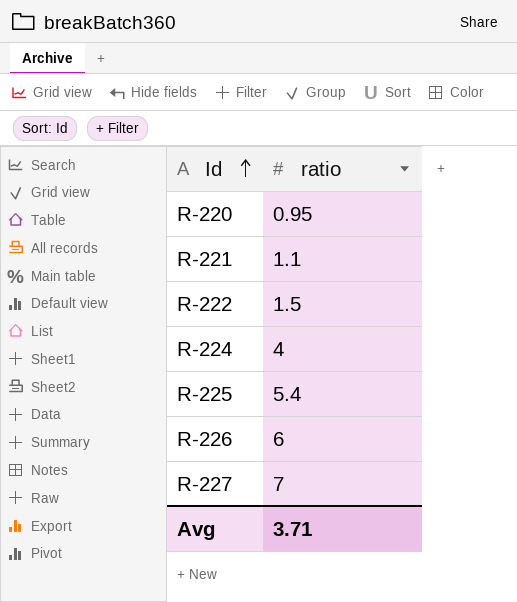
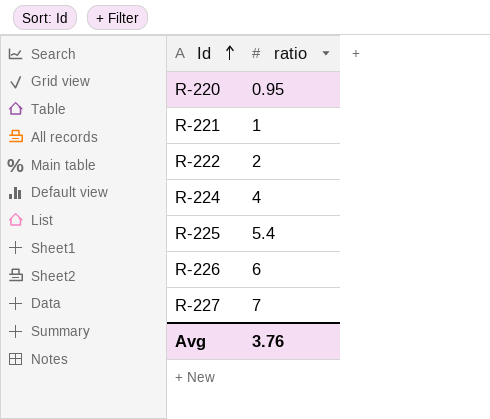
R-221 | ratio: 1.1 -> 1
R-222 | ratio: 1.5 -> 2
Avg | ratio: 3.71 -> 3.76

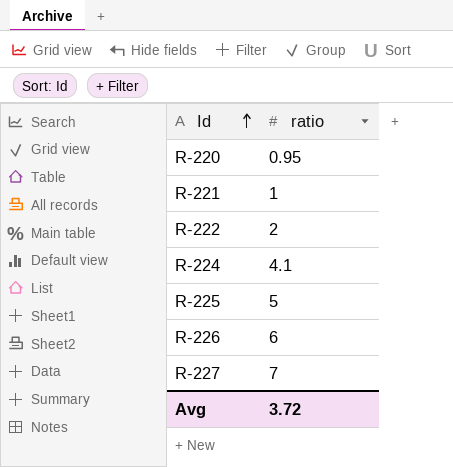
R-224 | ratio: 4 -> 4.1
R-225 | ratio: 5.4 -> 5
Avg | ratio: 3.76 -> 3.72

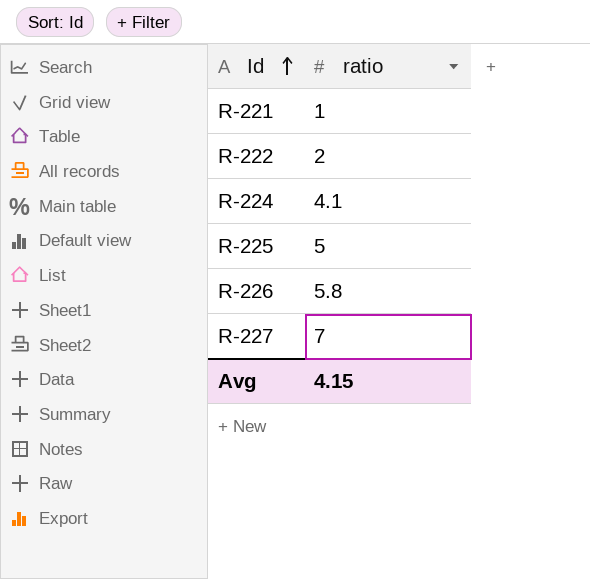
row R-220: 0.95 -> none
R-226 | ratio: 6 -> 5.8
Avg | ratio: 3.72 -> 4.15

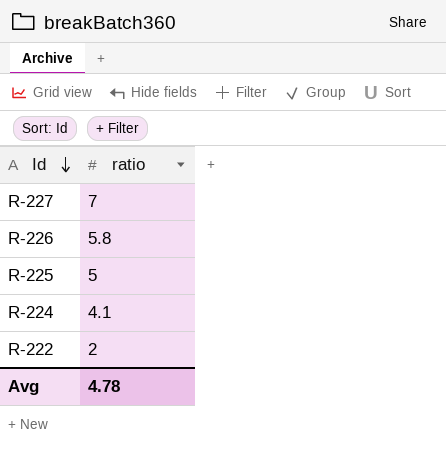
row order: Id ascending -> Id descending
row R-221: 1 -> none
Avg | ratio: 4.15 -> 4.78

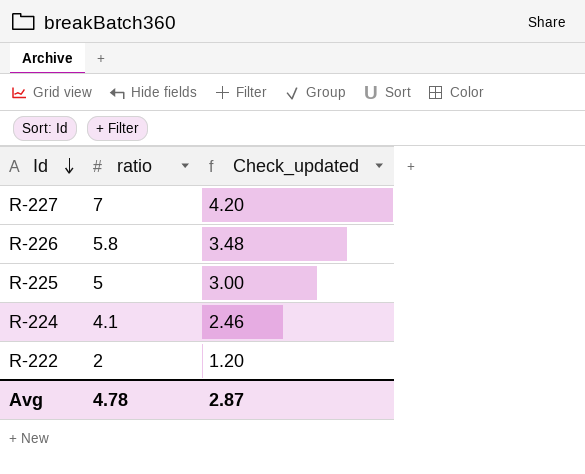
column Check_updated | formula: none -> [ratio] * 0.6

